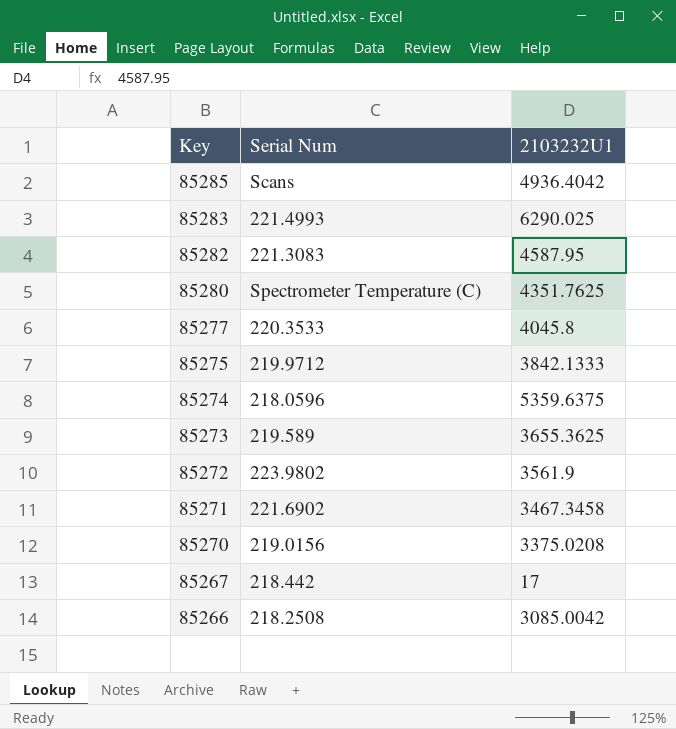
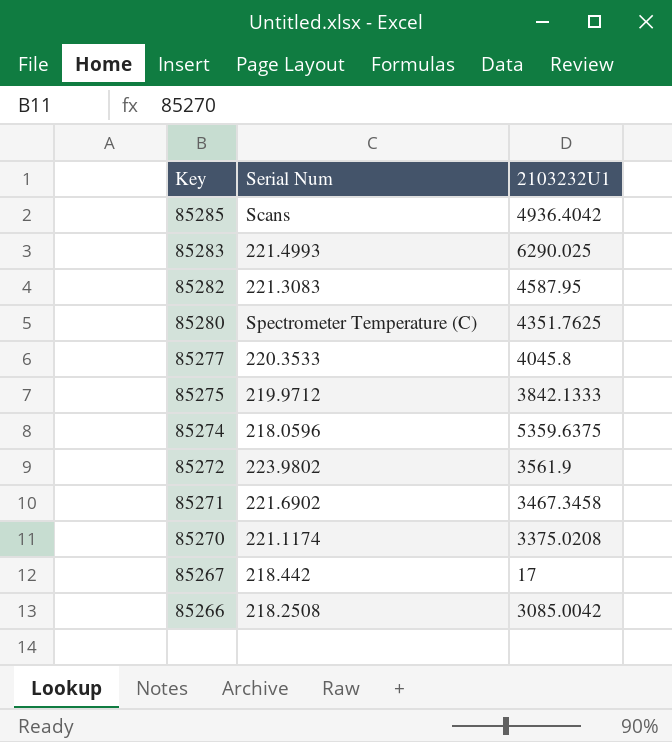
row 85273: 219.589 | 3655.3625 -> none
85270 | Serial Num: 219.0156 -> 221.1174

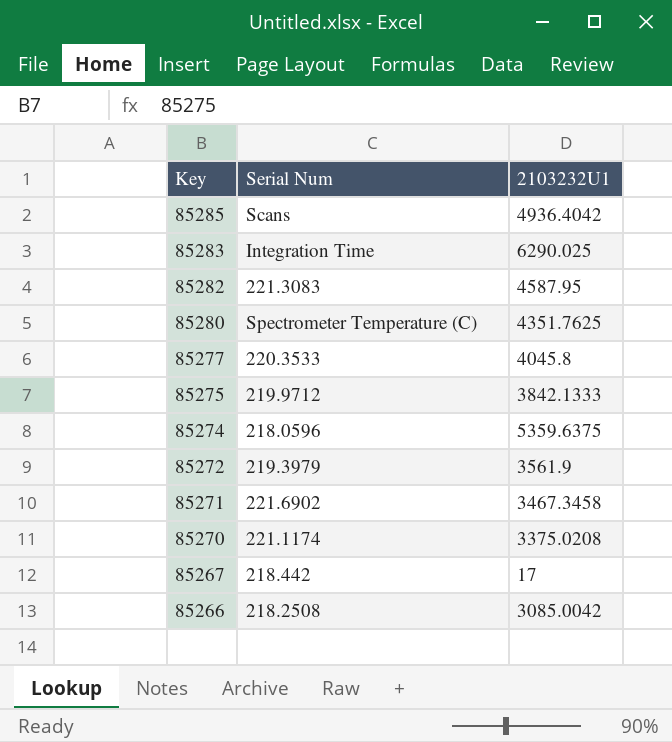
85283 | Serial Num: 221.4993 -> Integration Time
85272 | Serial Num: 223.9802 -> 219.3979

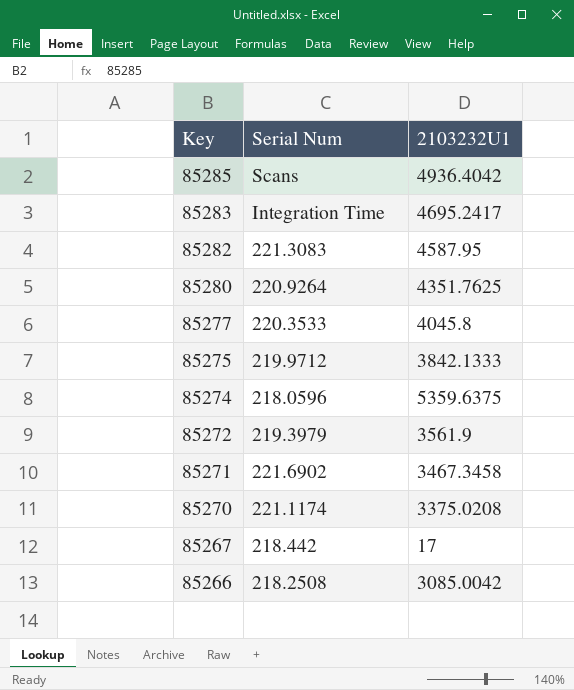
85283 | 2103232U1: 6290.025 -> 4695.2417
85280 | Serial Num: Spectrometer Temperature (C) -> 220.9264

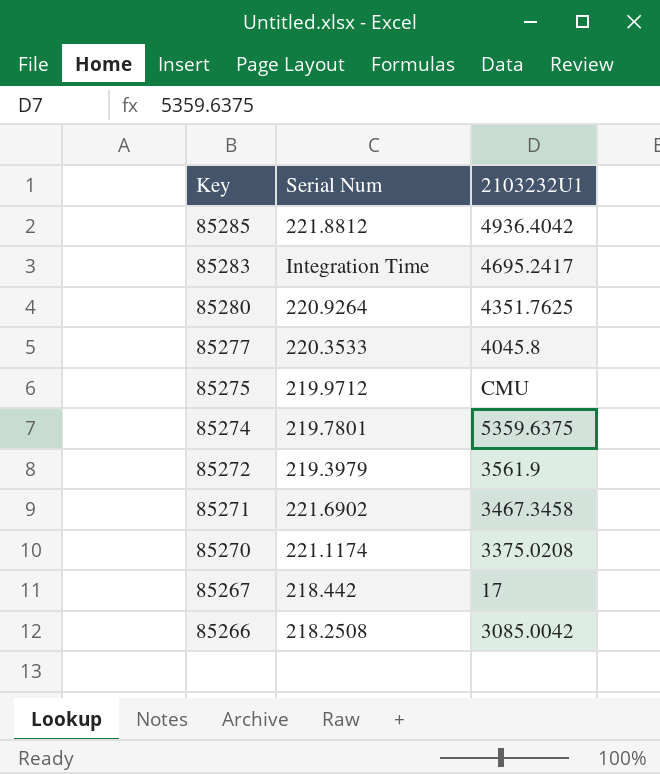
row 85282: 221.3083 | 4587.95 -> none
85285 | Serial Num: Scans -> 221.8812
85275 | 2103232U1: 3842.1333 -> CMU
85274 | Serial Num: 218.0596 -> 219.7801

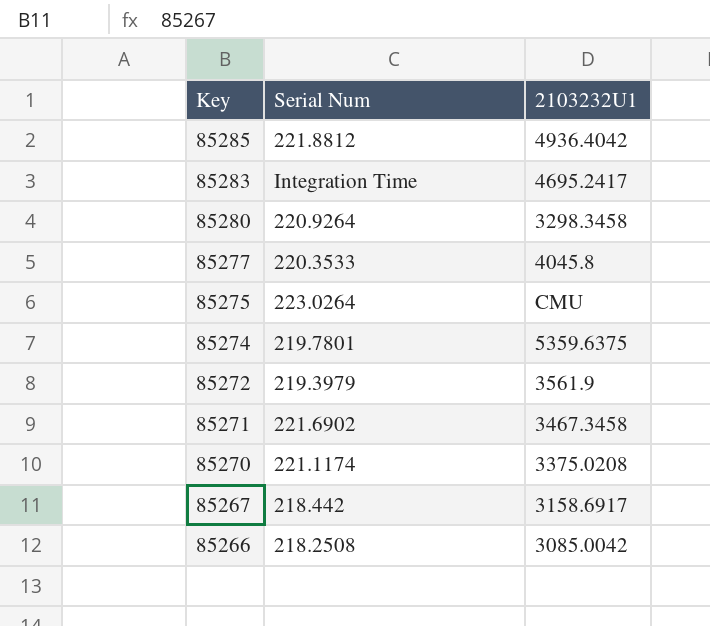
85280 | 2103232U1: 4351.7625 -> 3298.3458
85275 | Serial Num: 219.9712 -> 223.0264
85267 | 2103232U1: 17 -> 3158.6917

